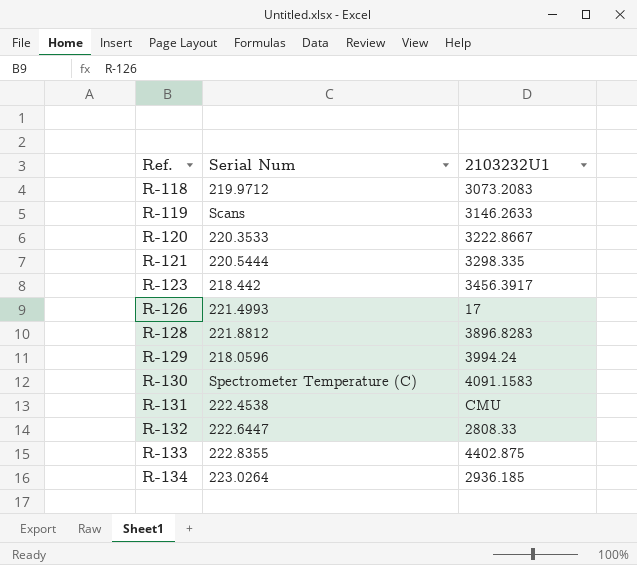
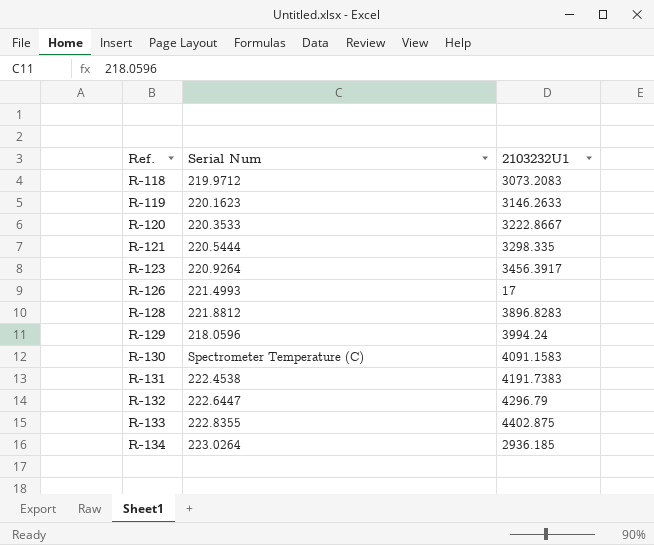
R-119 | Serial Num: Scans -> 220.1623
R-123 | Serial Num: 218.442 -> 220.9264
R-131 | 2103232U1: CMU -> 4191.7383
R-132 | 2103232U1: 2808.33 -> 4296.79

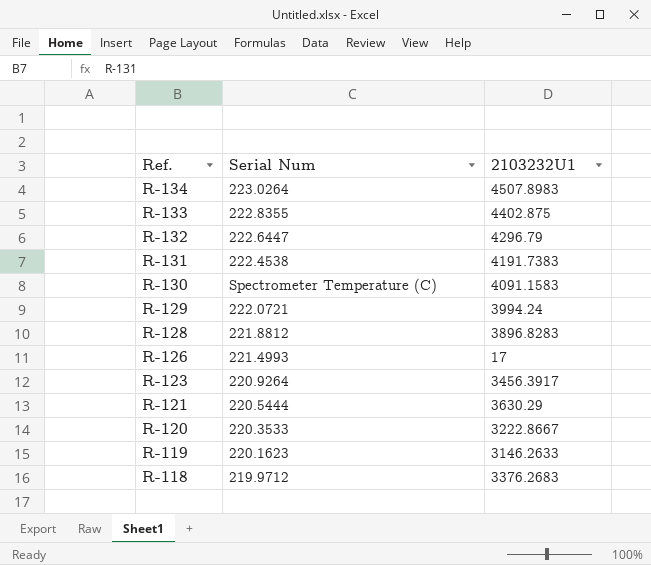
row order: Ref. ascending -> Ref. descending
R-134 | 2103232U1: 2936.185 -> 4507.8983
R-129 | Serial Num: 218.0596 -> 222.0721
R-121 | 2103232U1: 3298.335 -> 3630.29
R-118 | 2103232U1: 3073.2083 -> 3376.2683

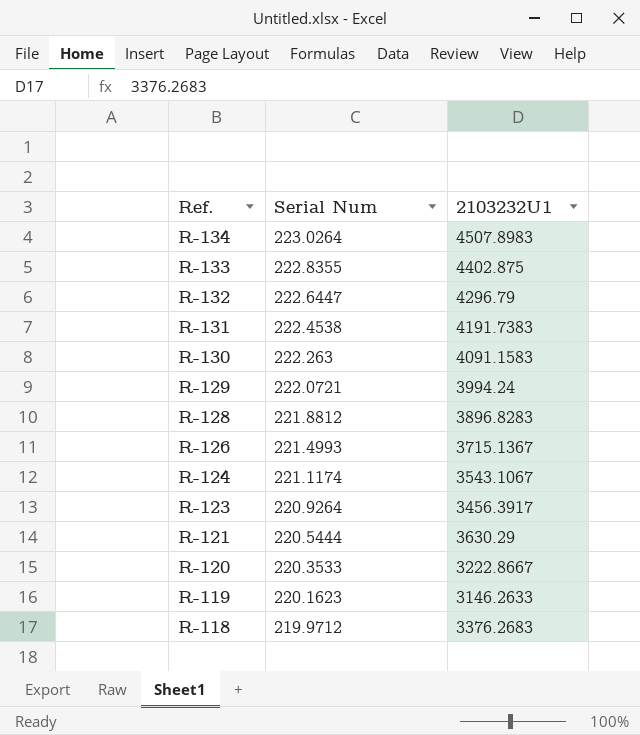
R-130 | Serial Num: Spectrometer Temperature (C) -> 222.263
R-126 | 2103232U1: 17 -> 3715.1367
row R-124: none -> 221.1174 | 3543.1067

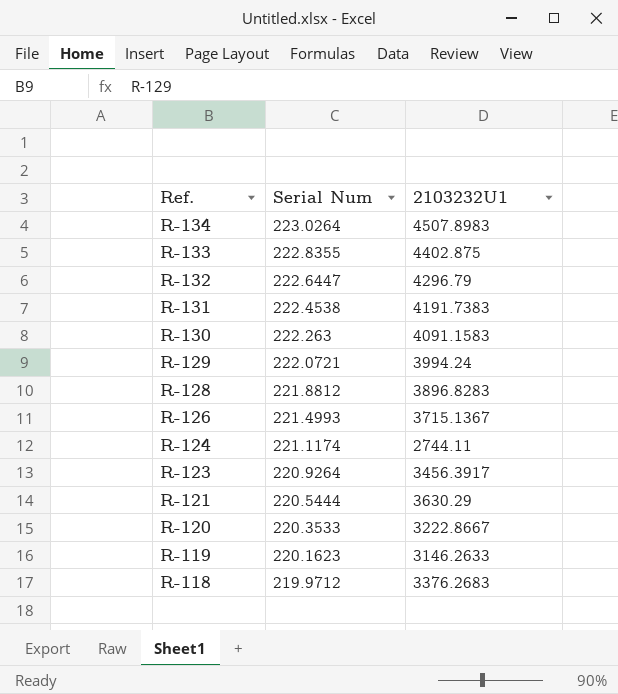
R-124 | 2103232U1: 3543.1067 -> 2744.11

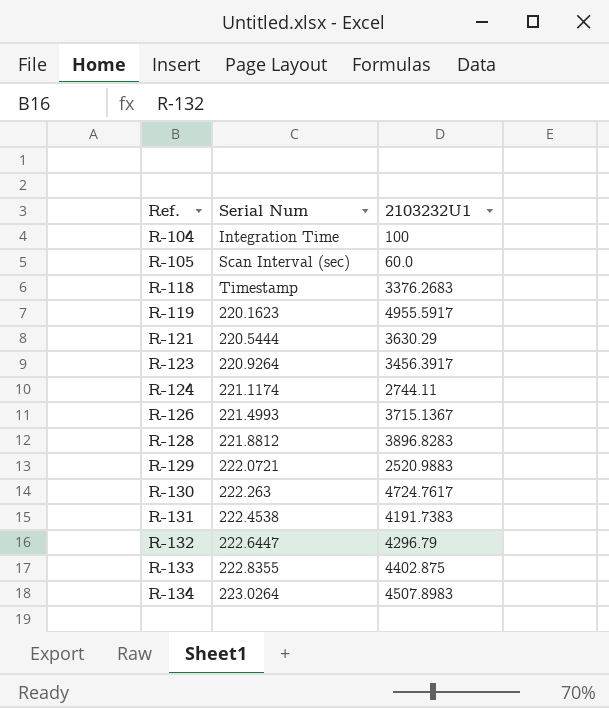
row order: Ref. descending -> Ref. ascending
row R-120: 220.3533 | 3222.8667 -> none
row R-104: none -> Integration Time | 100
row R-105: none -> Scan Interval (sec) | 60.0
R-118 | Serial Num: 219.9712 -> Timestamp
R-119 | 2103232U1: 3146.2633 -> 4955.5917
R-129 | 2103232U1: 3994.24 -> 2520.9883
R-130 | 2103232U1: 4091.1583 -> 4724.7617

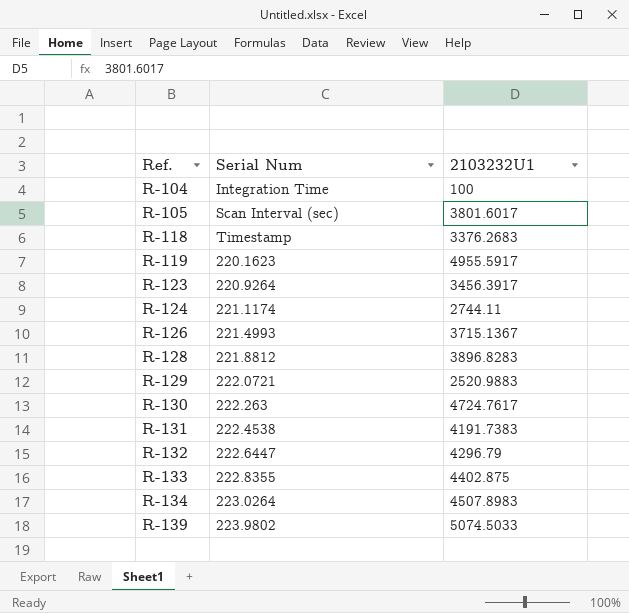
row R-121: 220.5444 | 3630.29 -> none
R-105 | 2103232U1: 60.0 -> 3801.6017
row R-139: none -> 223.9802 | 5074.5033

